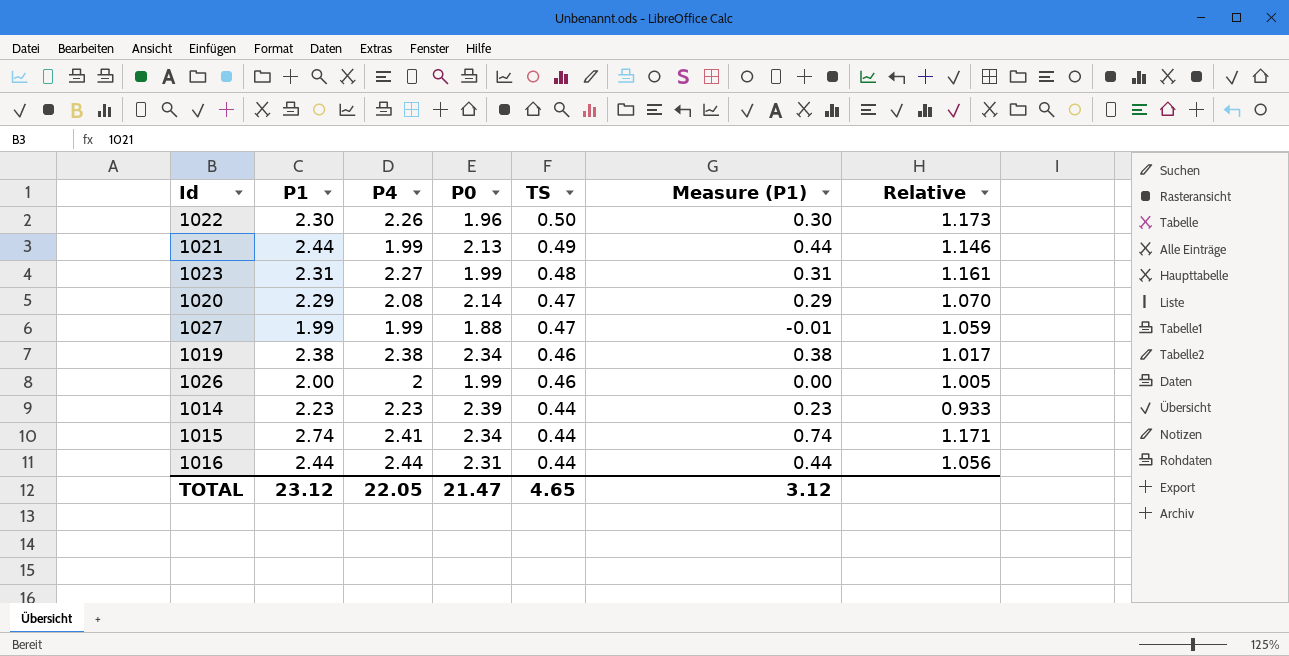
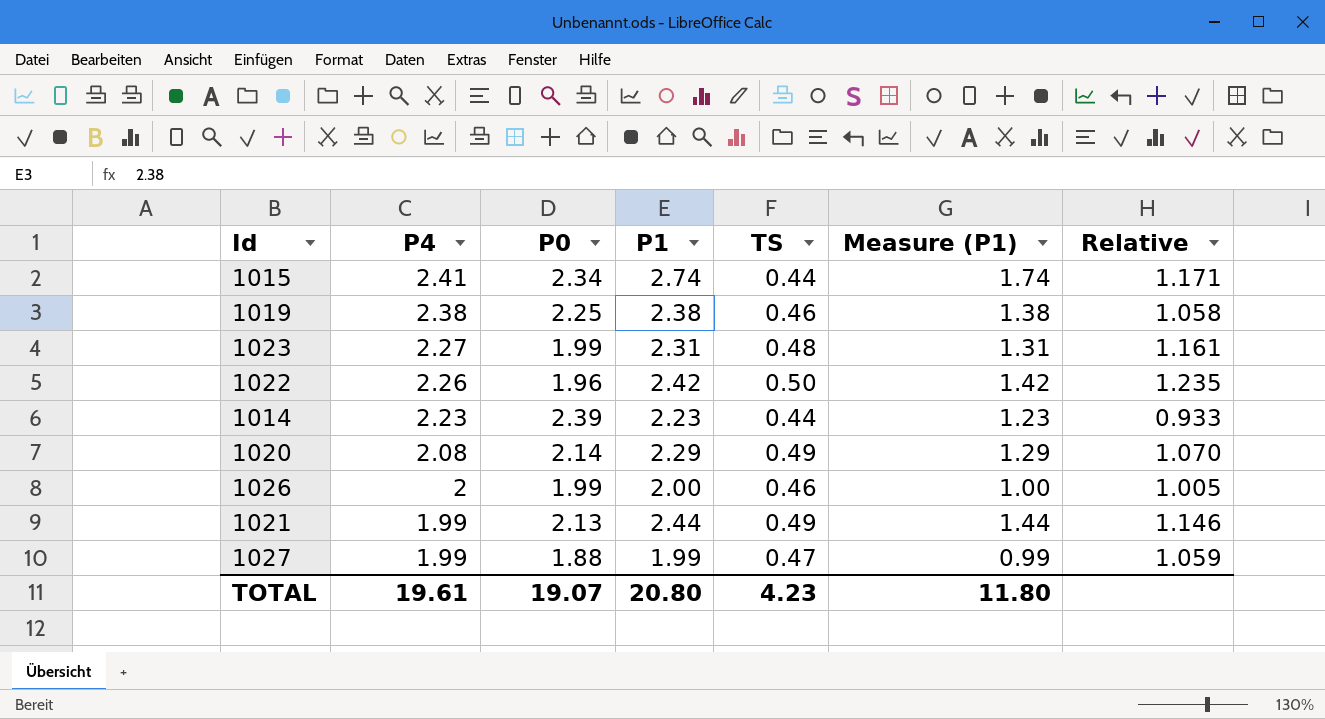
row order: TS descending -> P4 descending
column P1 | position: 2 -> 4
column Measure (P1) | formula: [P1] - 2 -> [P1] - 1
row 1016: 2.44 | 2.44 | 2.31 | 0.44 | 0.44 | 1.056 -> none
1019 | P0: 2.34 -> 2.25
1019 | Relative: 1.017 -> 1.058
1022 | P1: 2.30 -> 2.42
1022 | Relative: 1.173 -> 1.235
1020 | TS: 0.47 -> 0.49
TOTAL | P4: 22.05 -> 19.61
TOTAL | P0: 21.47 -> 19.07
TOTAL | P1: 23.12 -> 20.80
TOTAL | TS: 4.65 -> 4.23
TOTAL | Measure (P1): 3.12 -> 11.80

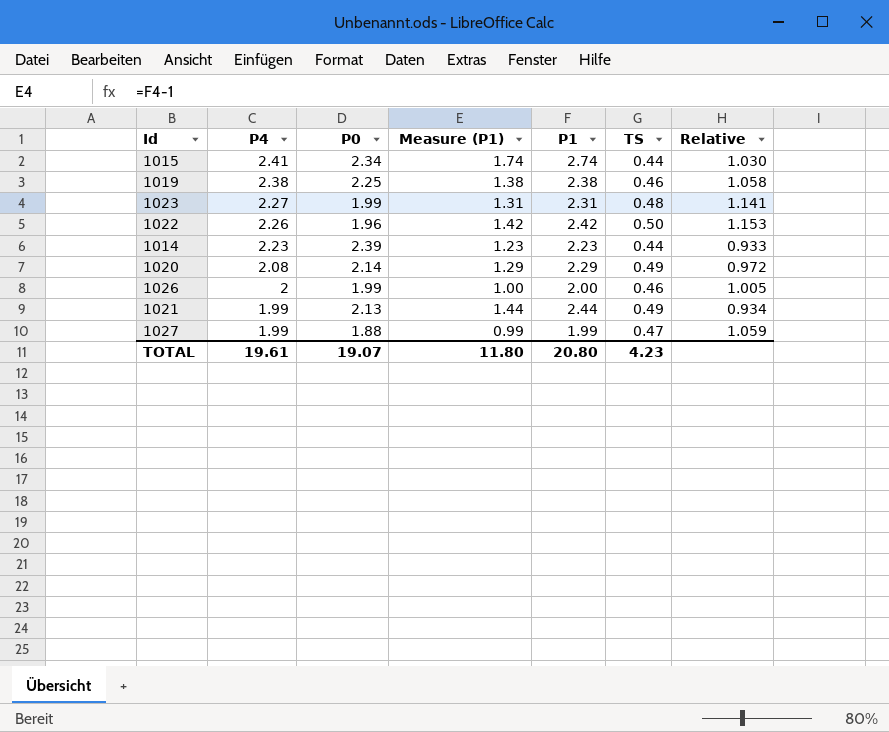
column Measure (P1) | position: 6 -> 4
column Relative | formula: [P1] / [P0] -> [P4] / [P0]

